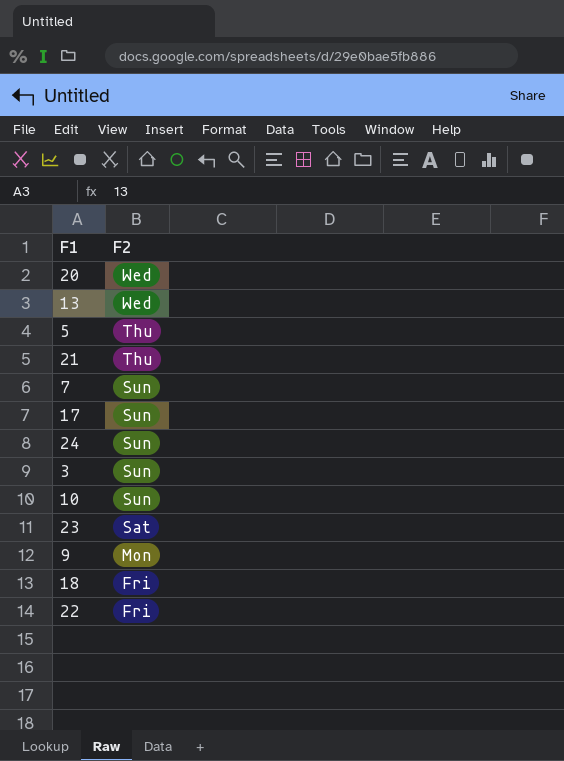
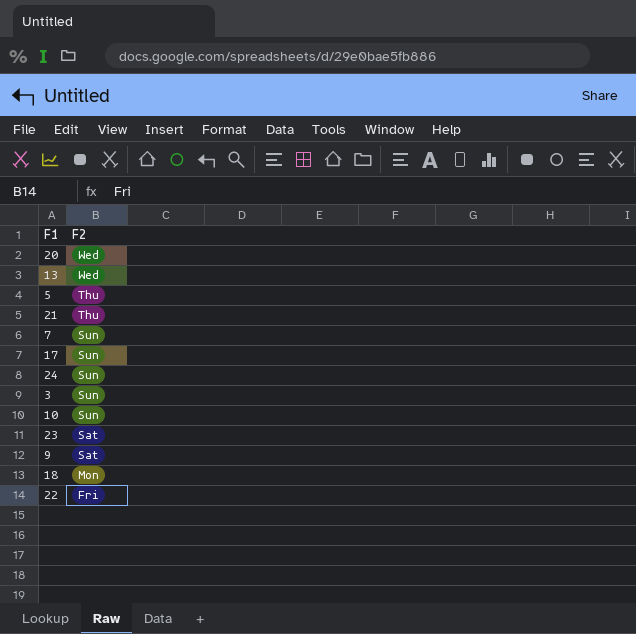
9 | F2: Mon -> Sat
18 | F2: Fri -> Mon

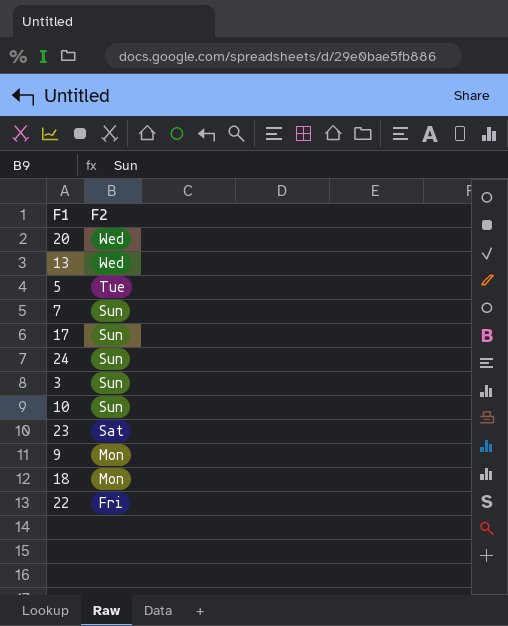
row 21: Thu -> none
5 | F2: Thu -> Tue
9 | F2: Sat -> Mon

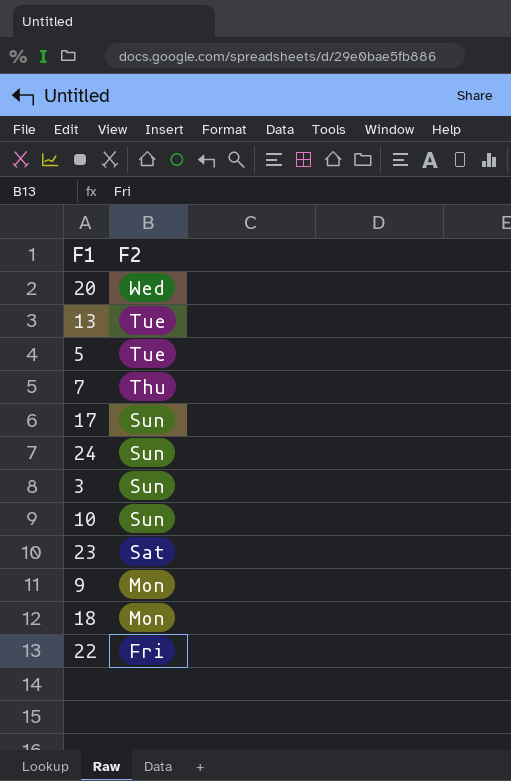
13 | F2: Wed -> Tue
7 | F2: Sun -> Thu

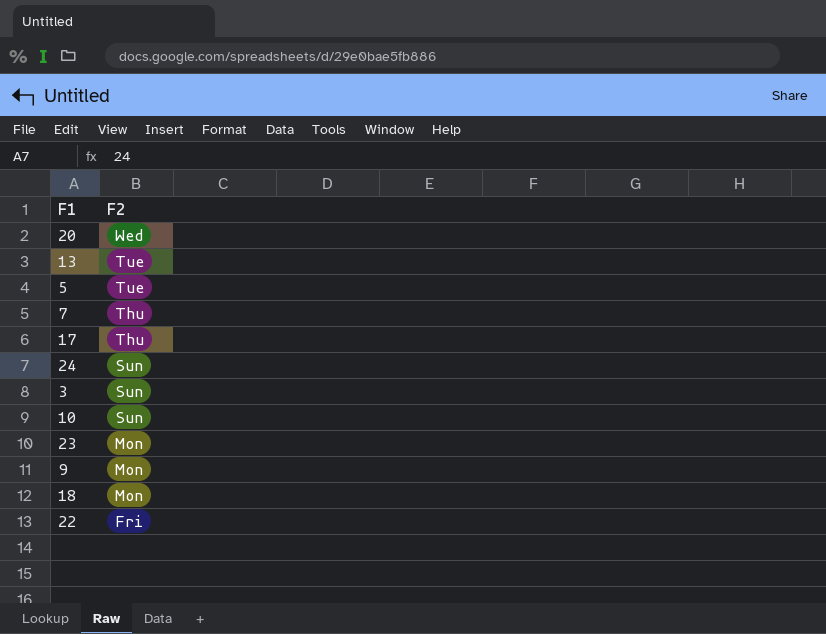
17 | F2: Sun -> Thu
23 | F2: Sat -> Mon

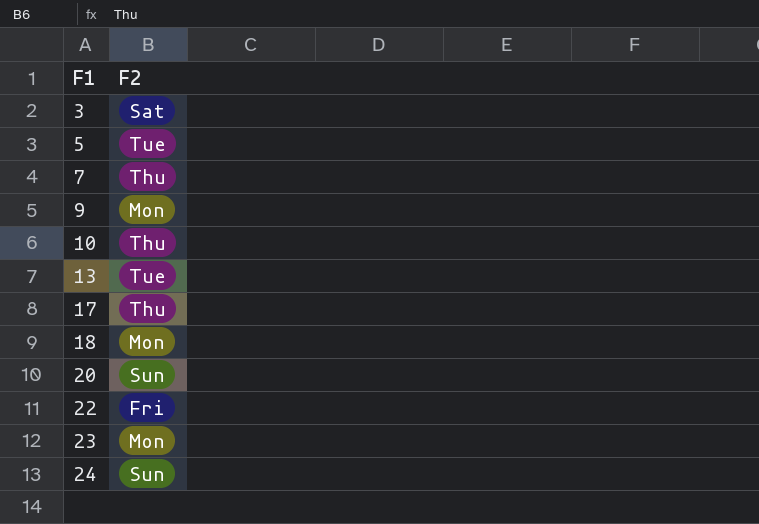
row order: F2 descending -> F1 ascending
3 | F2: Sun -> Sat
10 | F2: Sun -> Thu
20 | F2: Wed -> Sun

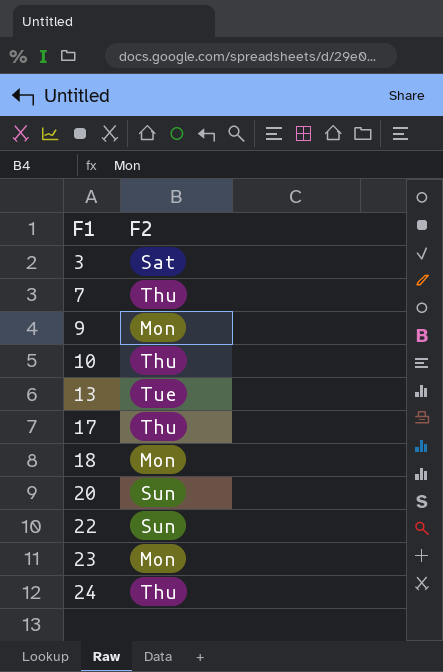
row 5: Tue -> none
22 | F2: Fri -> Sun
24 | F2: Sun -> Thu

